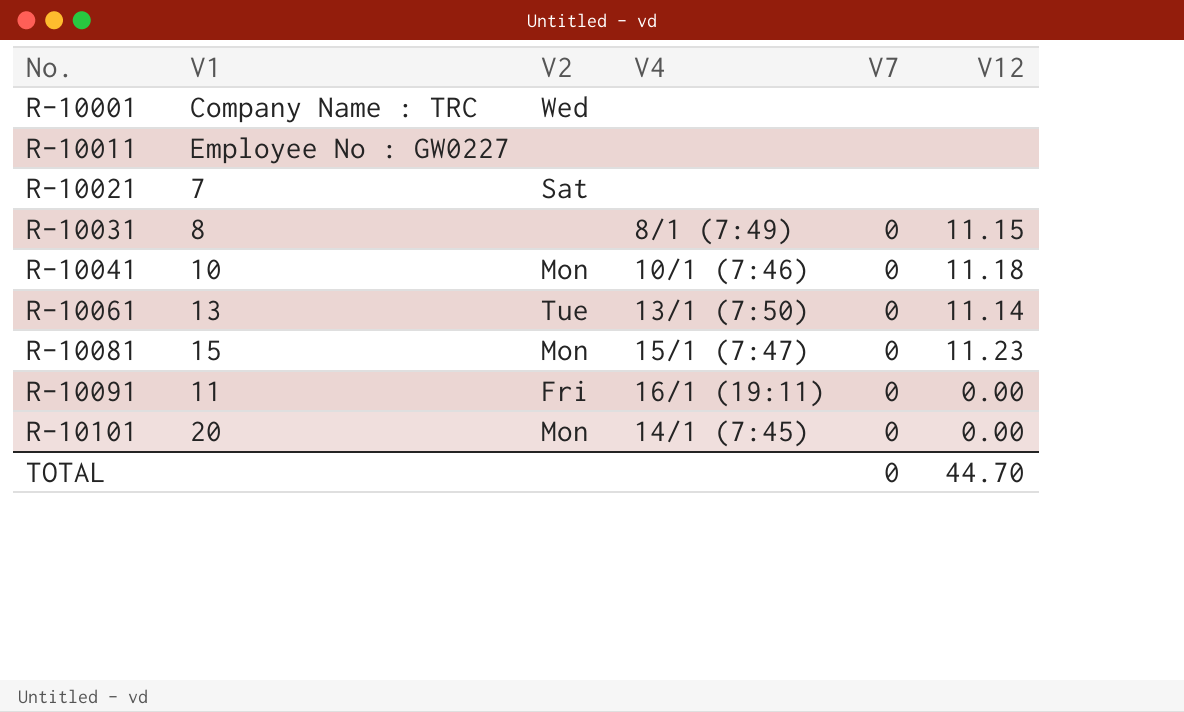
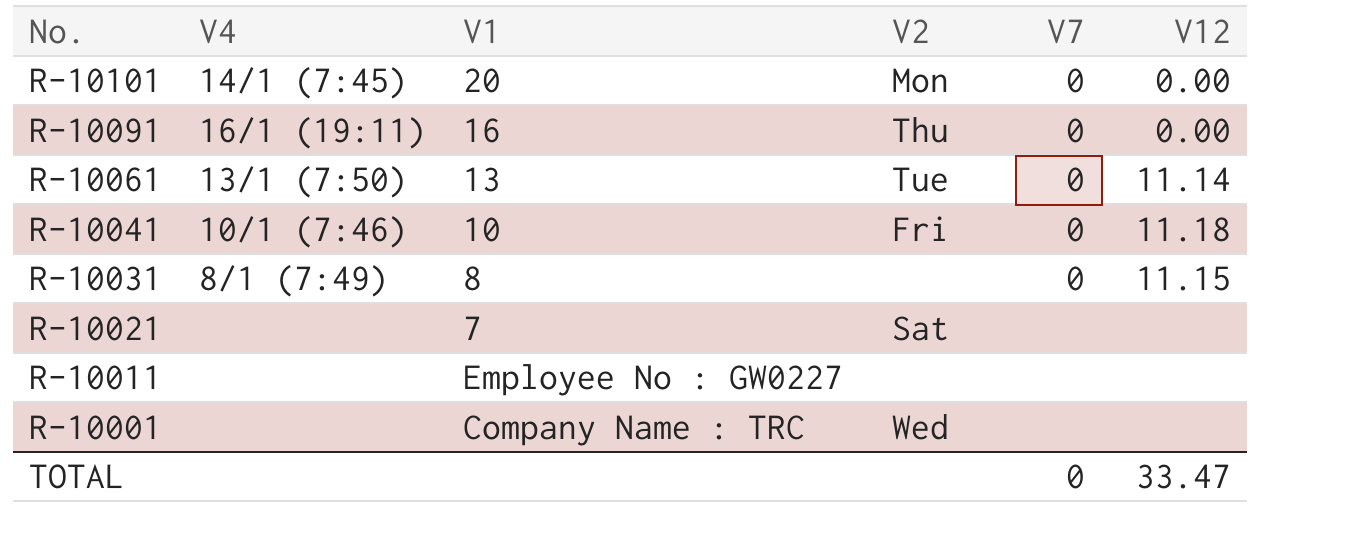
row order: No. ascending -> No. descending
column V4 | position: 4 -> 2
row R-10081: 15 | Mon | 15/1 (7:47) | 0 | 11.23 -> none
R-10091 | V1: 11 -> 16
R-10091 | V2: Fri -> Thu
R-10041 | V2: Mon -> Fri
TOTAL | V12: 44.70 -> 33.47

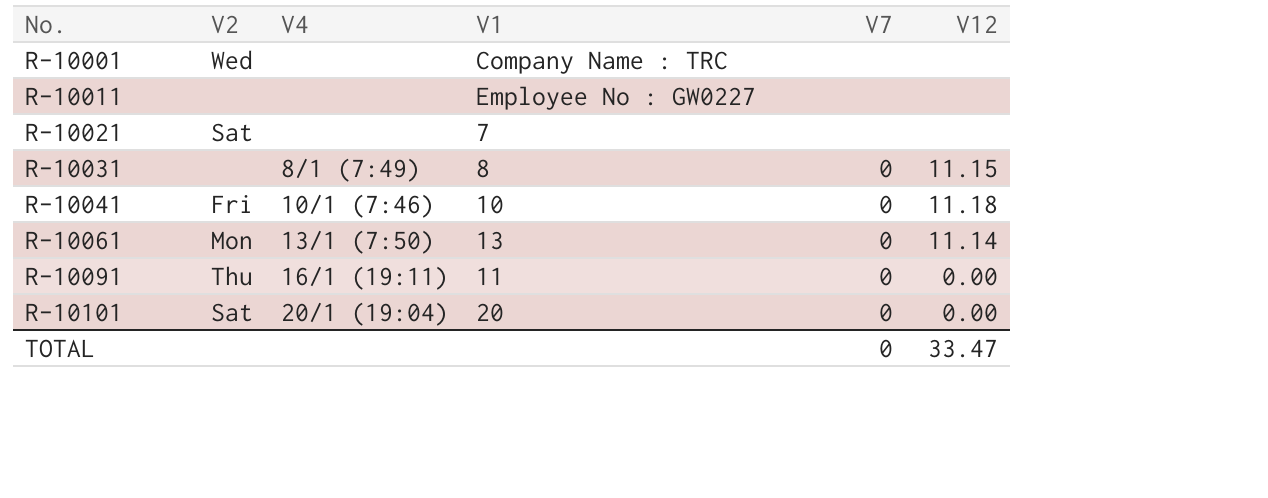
row order: No. descending -> No. ascending
column V2 | position: 4 -> 2
R-10061 | V2: Tue -> Mon
R-10091 | V1: 16 -> 11
R-10101 | V2: Mon -> Sat
R-10101 | V4: 14/1 (7:45) -> 20/1 (19:04)

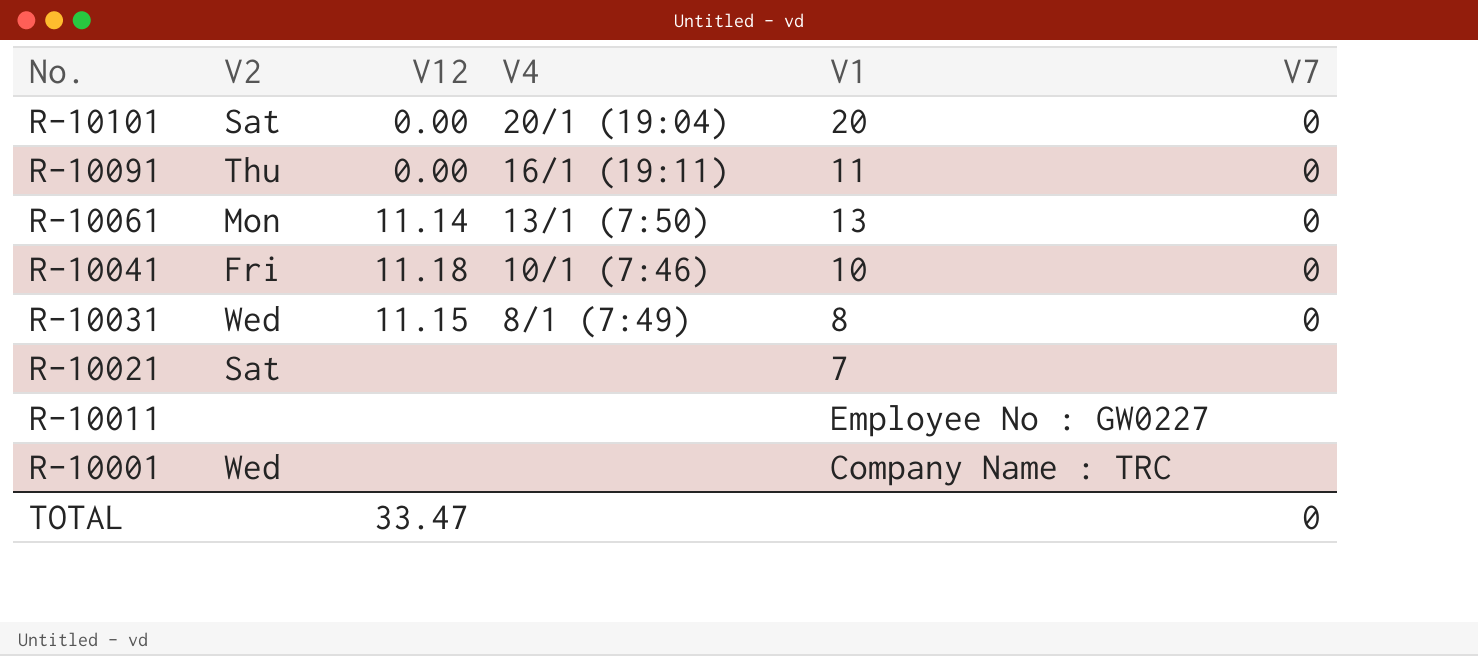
row order: No. ascending -> No. descending
column V12 | position: 6 -> 3
R-10031 | V2: none -> Wed

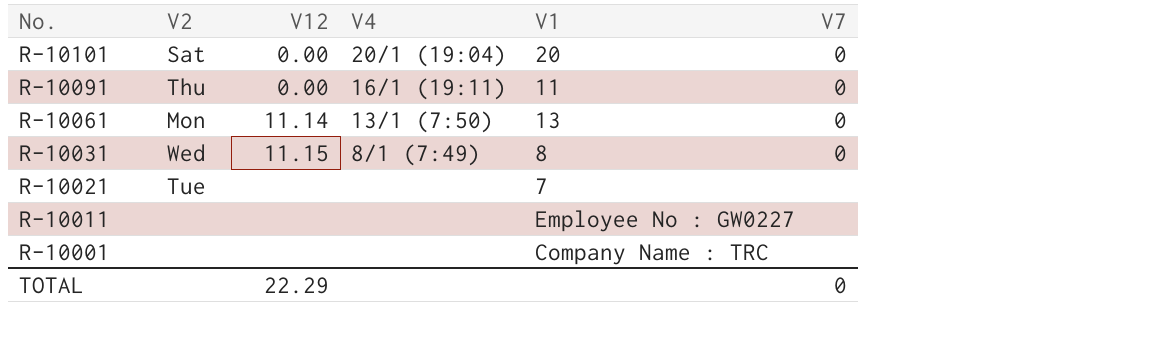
row R-10041: Fri | 11.18 | 10/1 (7:46) | 10 | 0 -> none
R-10021 | V2: Sat -> Tue
R-10001 | V2: Wed -> none
TOTAL | V12: 33.47 -> 22.29

